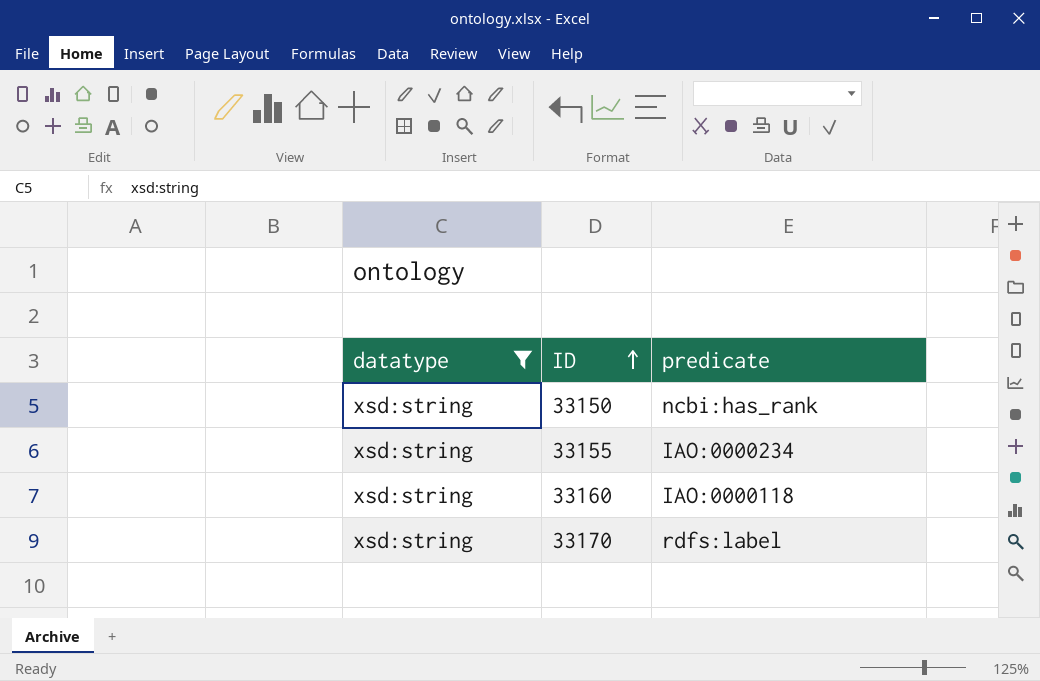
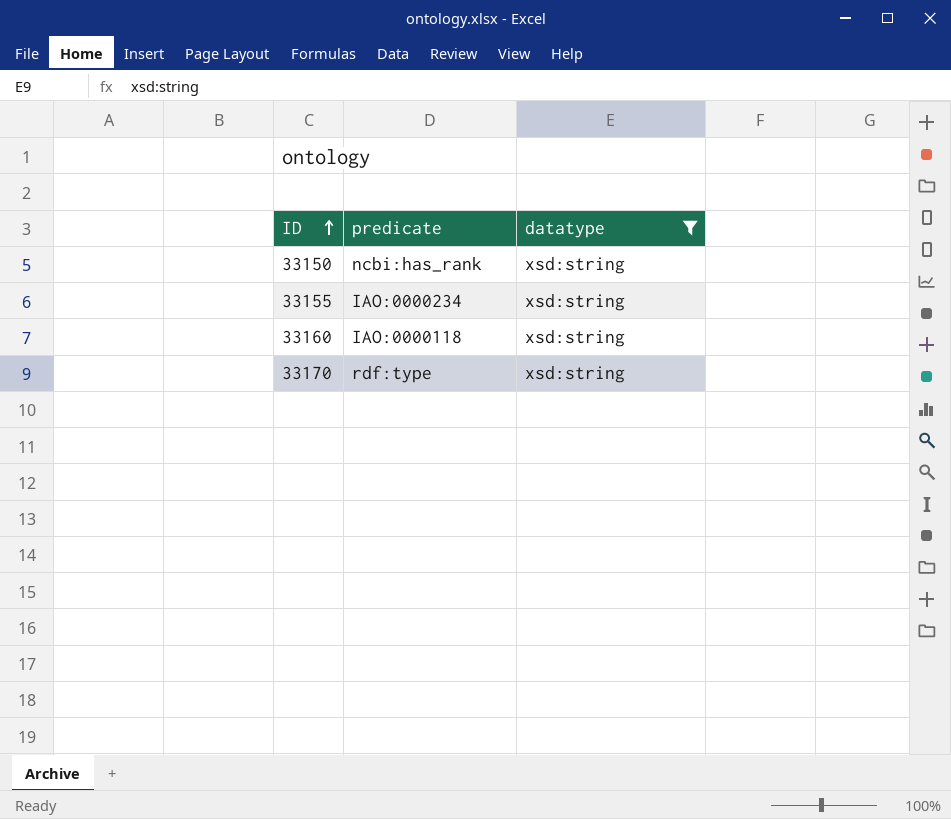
column datatype | position: 1 -> 3
33170 | predicate: rdfs:label -> rdf:type

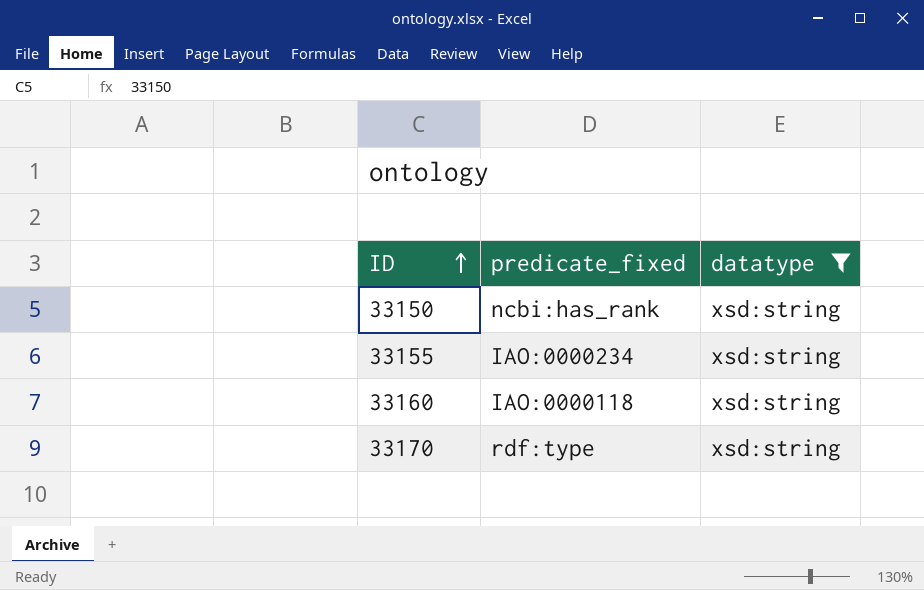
column name: predicate -> predicate_fixed

